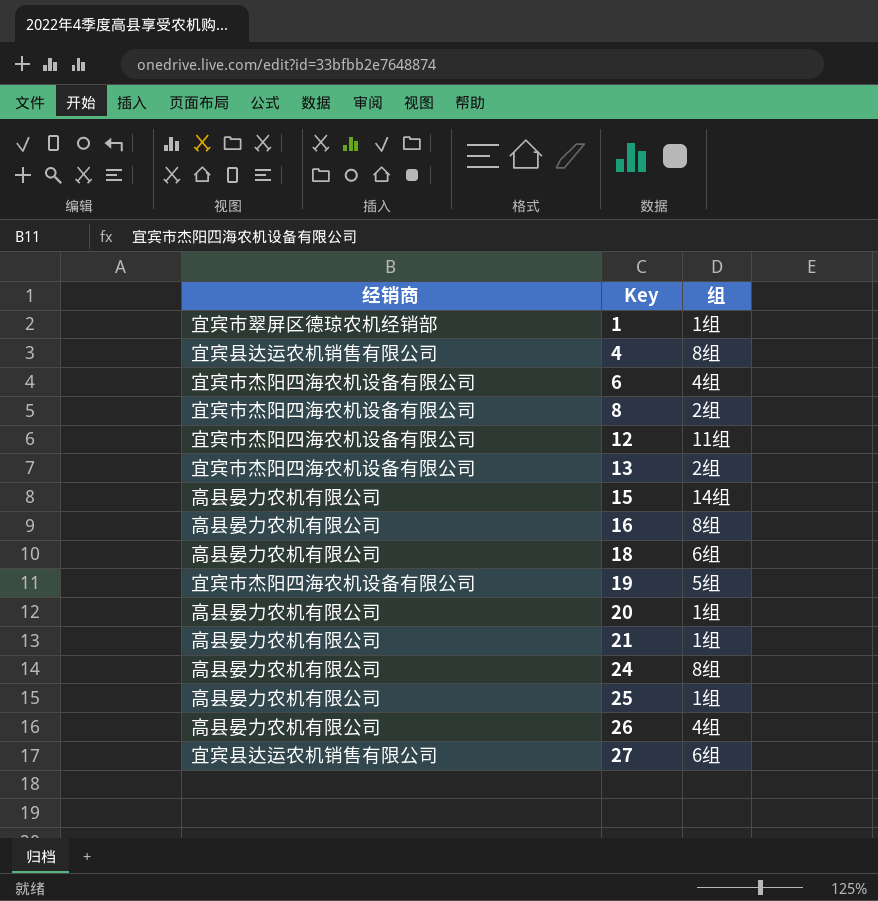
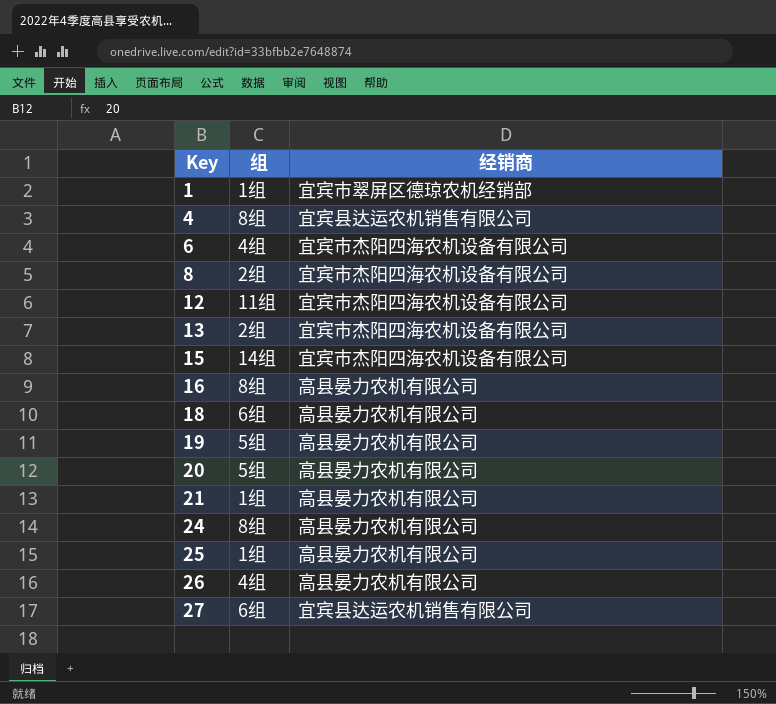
column 经销商 | position: 1 -> 3
15 | 经销商: 高县晏力农机有限公司 -> 宜宾市杰阳四海农机设备有限公司
19 | 经销商: 宜宾市杰阳四海农机设备有限公司 -> 高县晏力农机有限公司
20 | 组: 1组 -> 5组

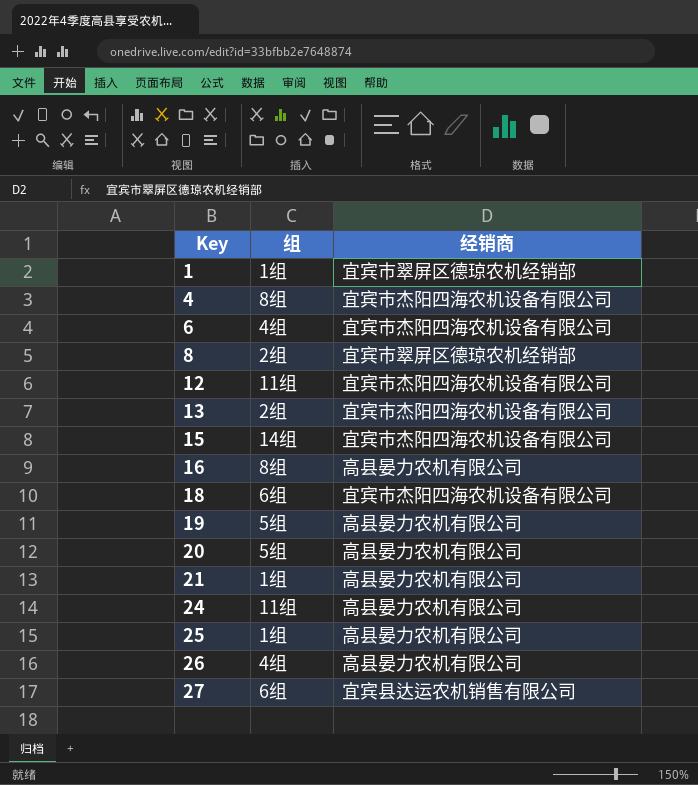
4 | 经销商: 宜宾县达运农机销售有限公司 -> 宜宾市杰阳四海农机设备有限公司
8 | 经销商: 宜宾市杰阳四海农机设备有限公司 -> 宜宾市翠屏区德琼农机经销部
18 | 经销商: 高县晏力农机有限公司 -> 宜宾市杰阳四海农机设备有限公司
24 | 组: 8组 -> 11组

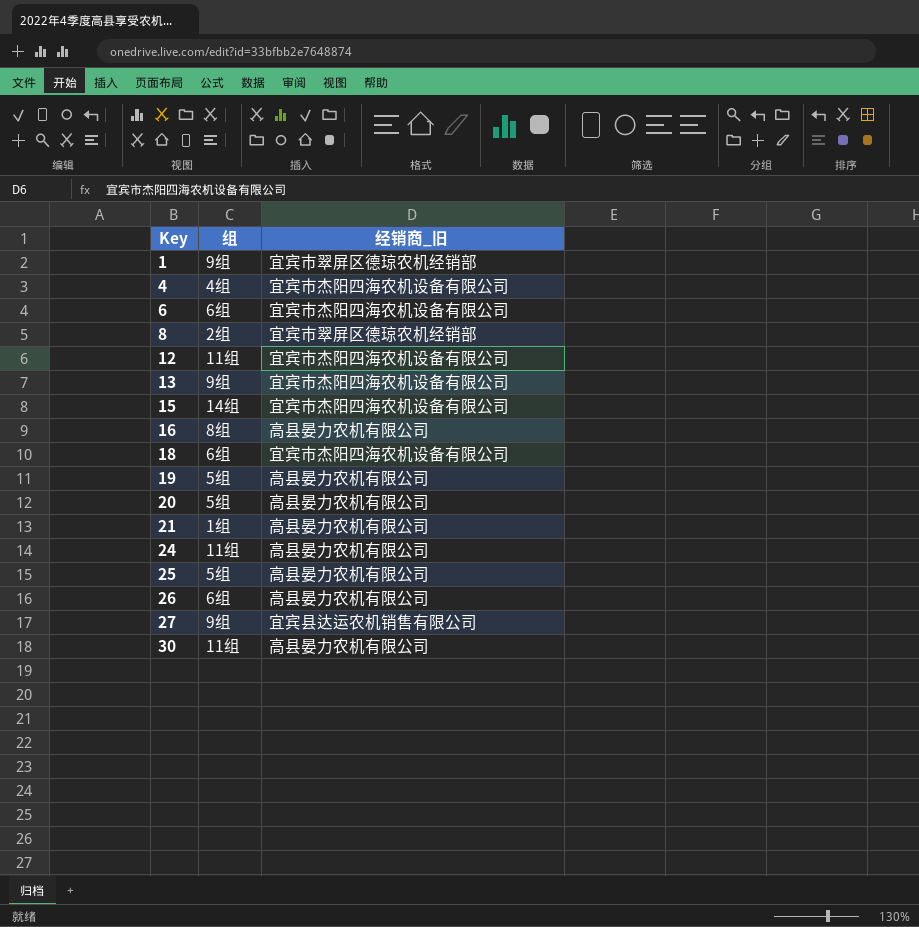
column name: 经销商 -> 经销商_旧
1 | 组: 1组 -> 9组
4 | 组: 8组 -> 4组
6 | 组: 4组 -> 6组
13 | 组: 2组 -> 9组
25 | 组: 1组 -> 5组
26 | 组: 4组 -> 6组
27 | 组: 6组 -> 9组
row 30: none -> 11组 | 高县晏力农机有限公司

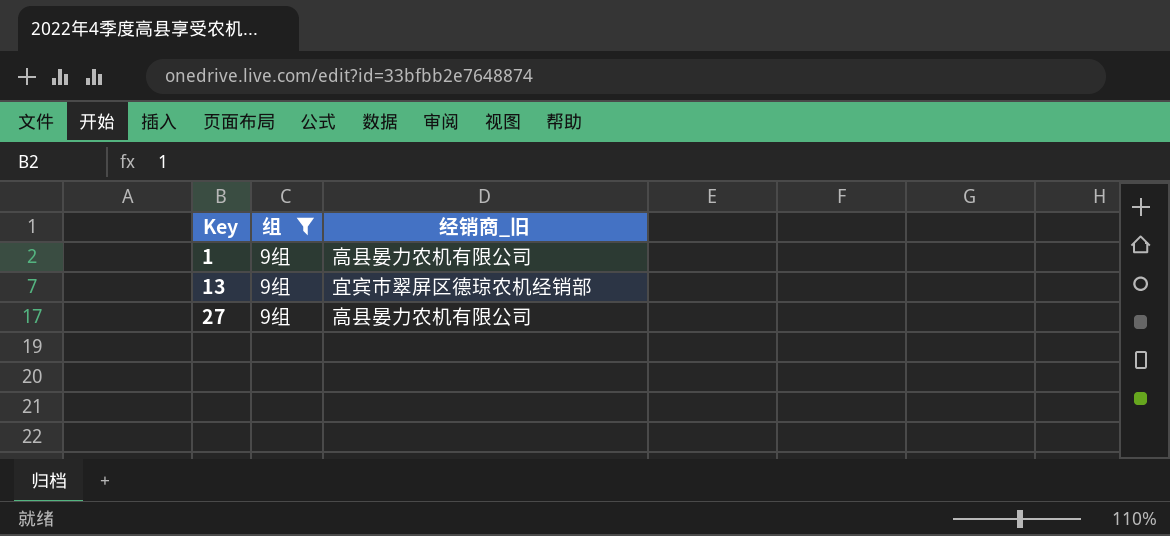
filter: none -> 组 = 9组
1 | 经销商_旧: 宜宾市翠屏区德琼农机经销部 -> 高县晏力农机有限公司
13 | 经销商_旧: 宜宾市杰阳四海农机设备有限公司 -> 宜宾市翠屏区德琼农机经销部
27 | 经销商_旧: 宜宾县达运农机销售有限公司 -> 高县晏力农机有限公司

